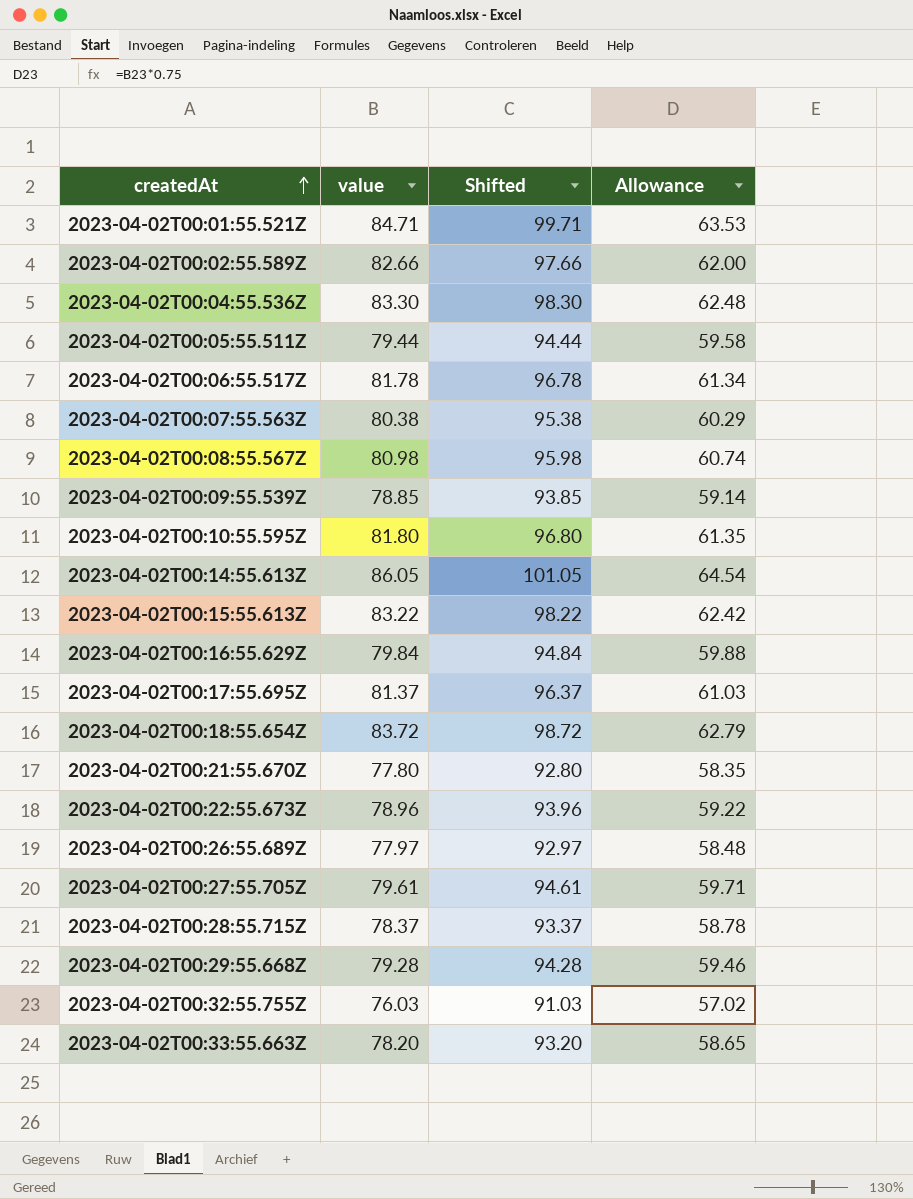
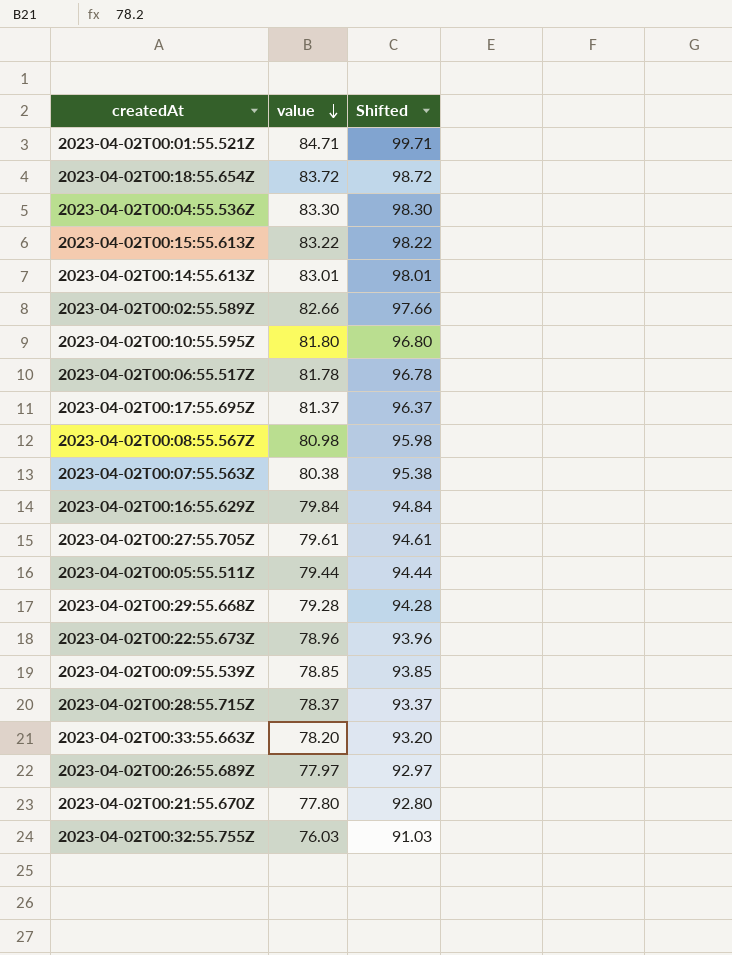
row order: createdAt ascending -> value descending
column Allowance | formula: [value] * 0.75 -> none
2023-04-02T00:14:55.613Z | value: 86.05 -> 83.01
2023-04-02T00:14:55.613Z | Shifted: 101.05 -> 98.01

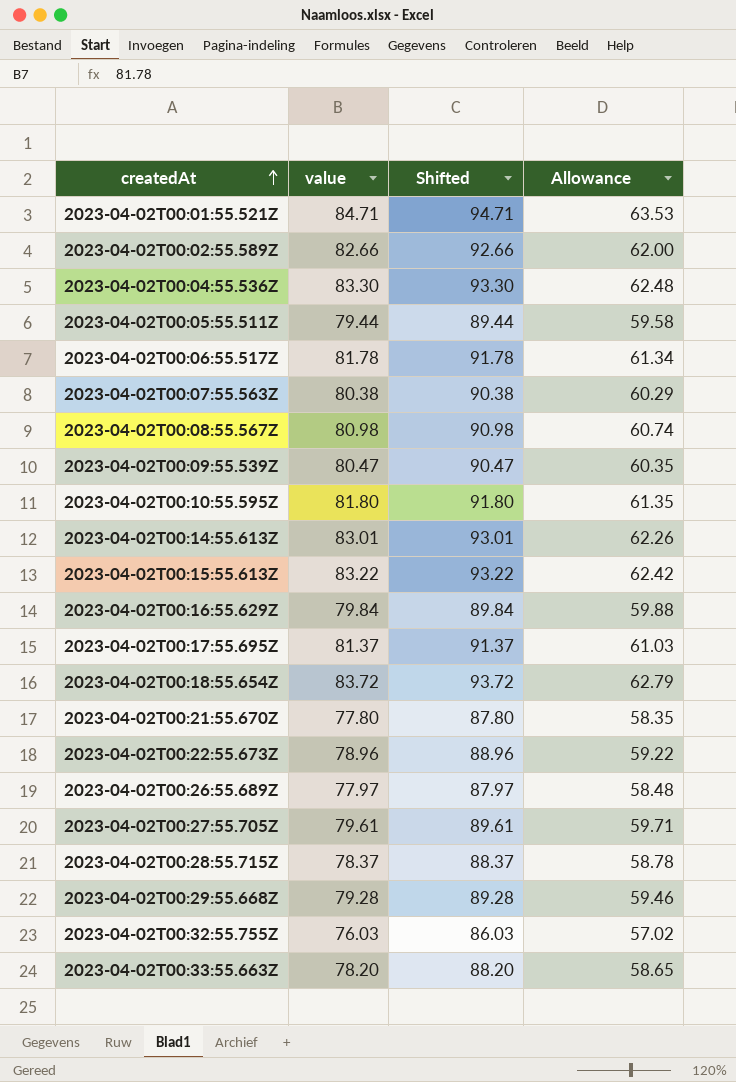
row order: value descending -> createdAt ascending
column Shifted | formula: [value] + 15 -> [value] + 10
column Allowance | formula: none -> [value] * 0.75
2023-04-02T00:09:55.539Z | value: 78.85 -> 80.47

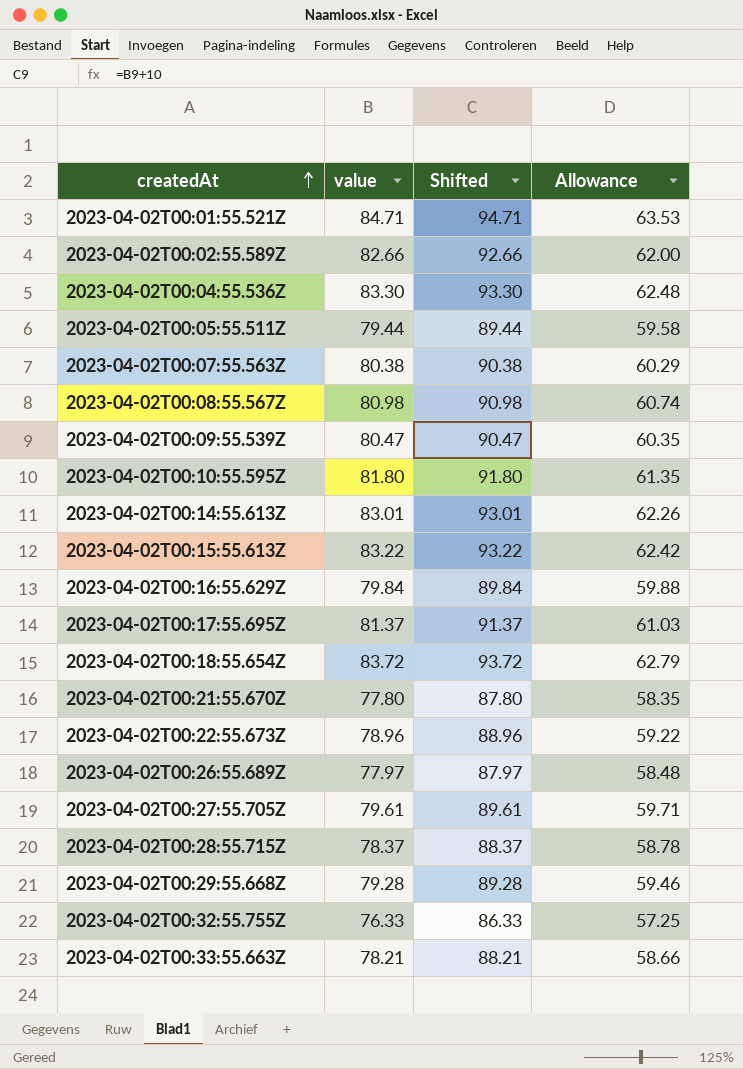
row 2023-04-02T00:06:55.517Z: 81.78 | 91.78 | 61.34 -> none
2023-04-02T00:32:55.755Z | value: 76.03 -> 76.33
2023-04-02T00:32:55.755Z | Shifted: 86.03 -> 86.33
2023-04-02T00:32:55.755Z | Allowance: 57.02 -> 57.25
2023-04-02T00:33:55.663Z | value: 78.20 -> 78.21
2023-04-02T00:33:55.663Z | Shifted: 88.20 -> 88.21
2023-04-02T00:33:55.663Z | Allowance: 58.65 -> 58.66

